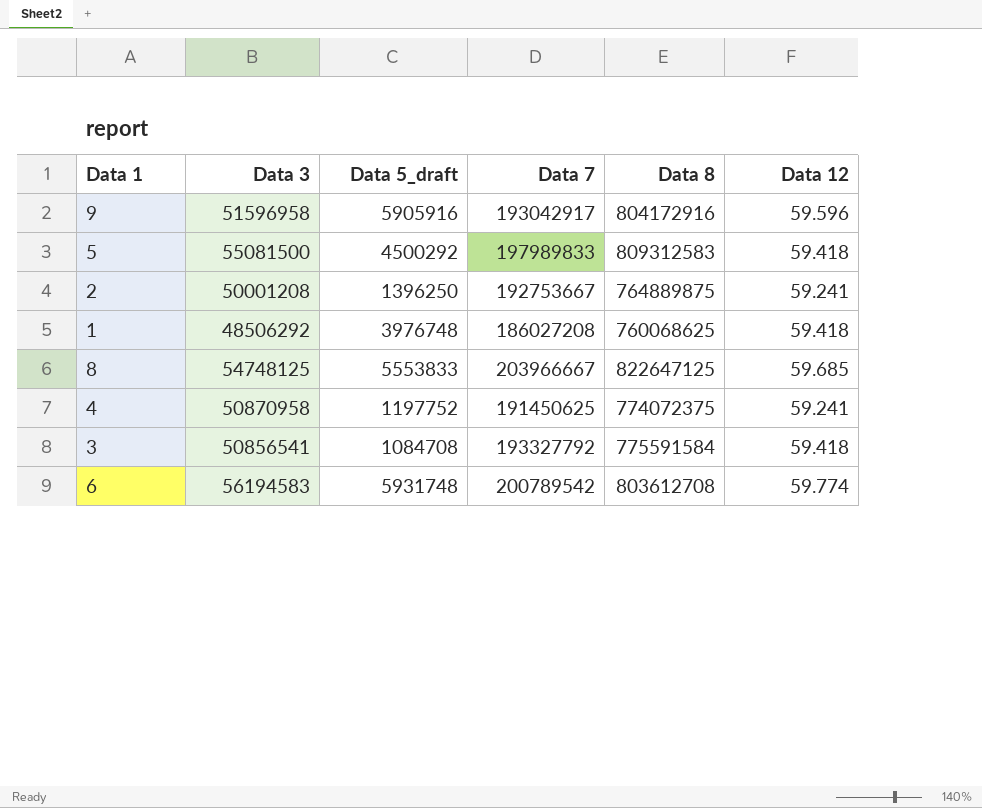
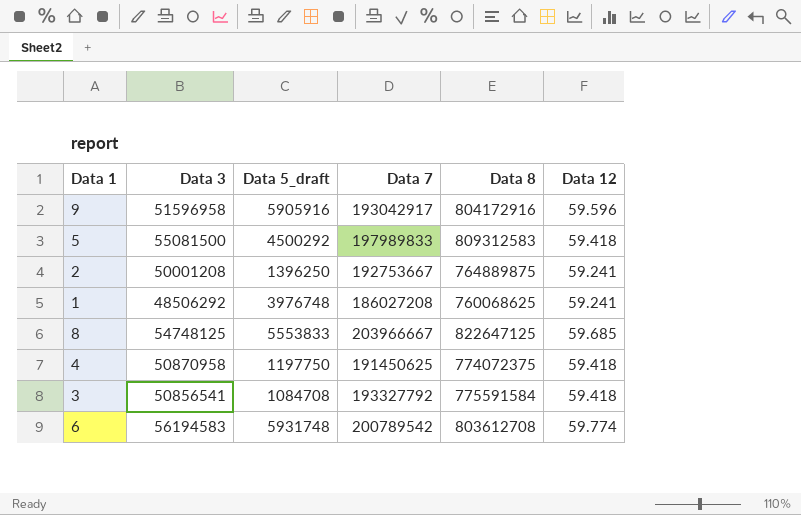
1 | Data 12: 59.418 -> 59.241
4 | Data 5_draft: 1197752 -> 1197750
4 | Data 12: 59.241 -> 59.418

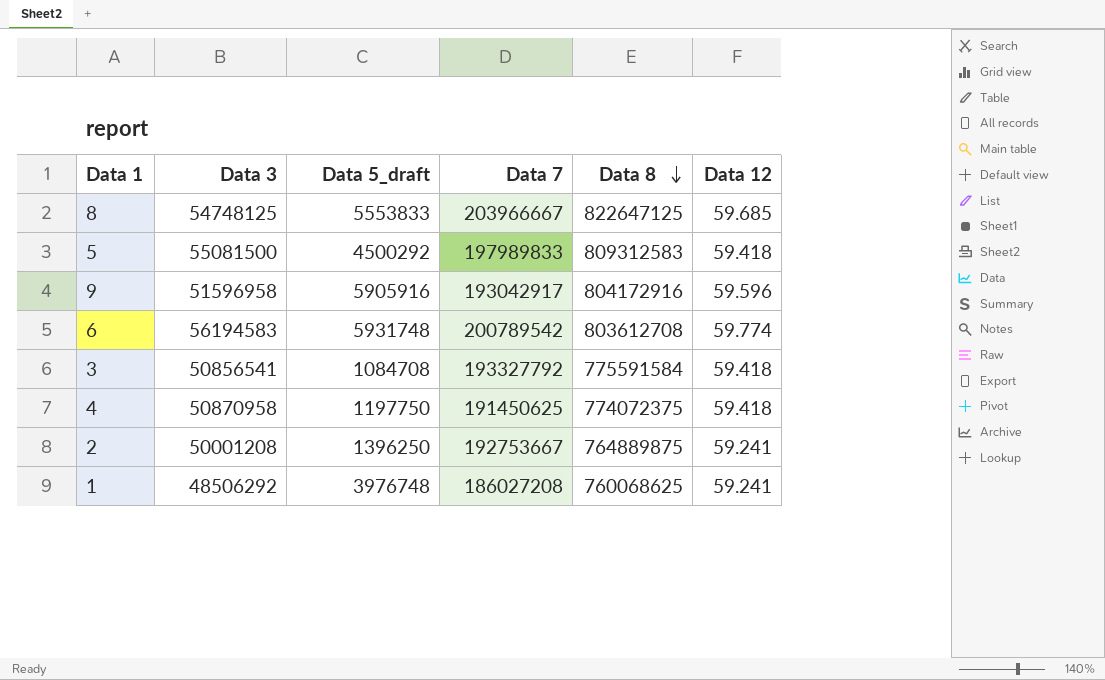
row order: none -> Data 8 descending

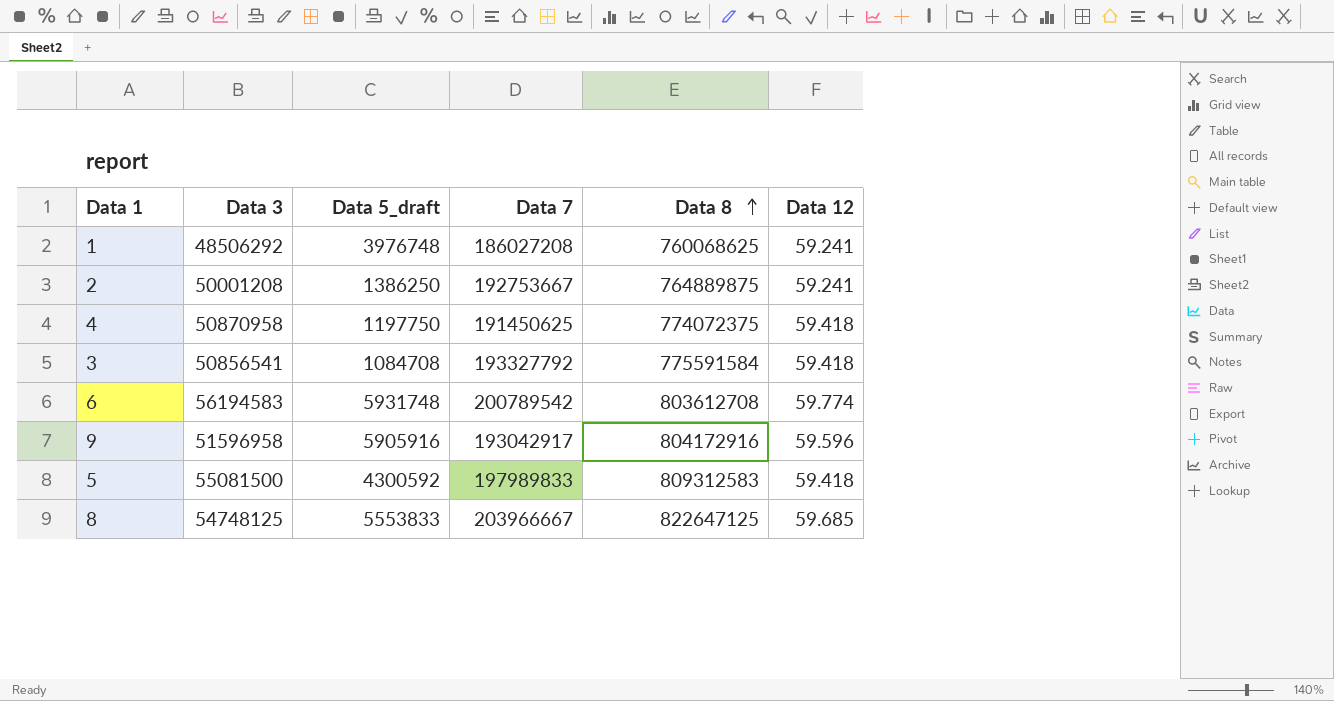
row order: Data 8 descending -> Data 8 ascending
2 | Data 5_draft: 1396250 -> 1386250
5 | Data 5_draft: 4500292 -> 4300592

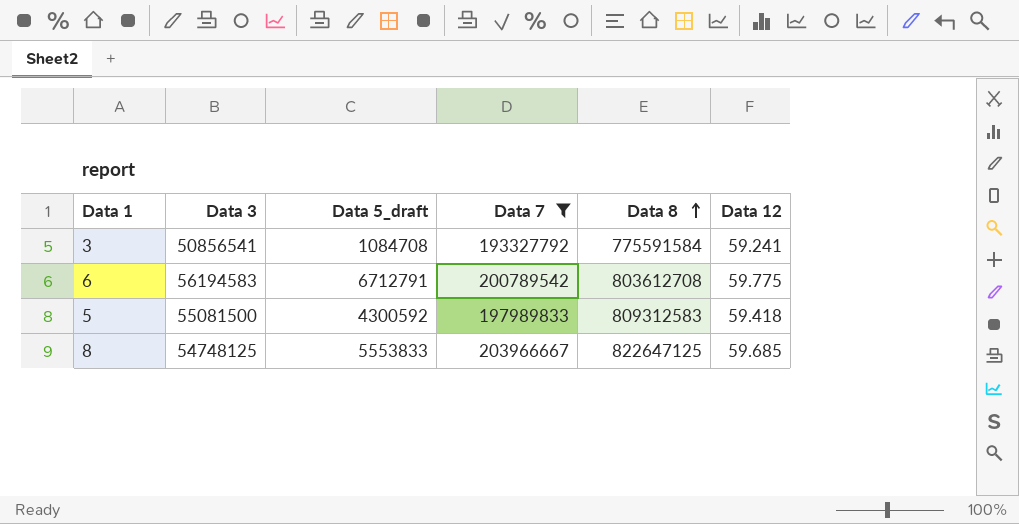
filter: none -> Data 7 >= 193327792
3 | Data 12: 59.418 -> 59.241
6 | Data 5_draft: 5931748 -> 6712791
6 | Data 12: 59.774 -> 59.775

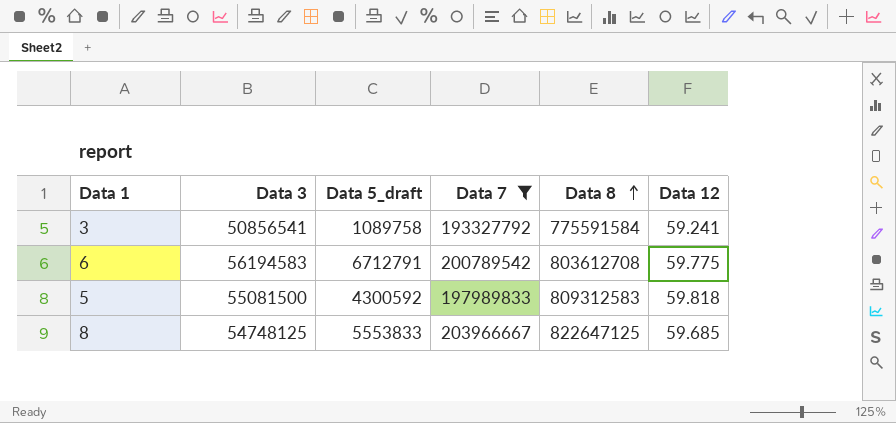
3 | Data 5_draft: 1084708 -> 1089758
5 | Data 12: 59.418 -> 59.818

